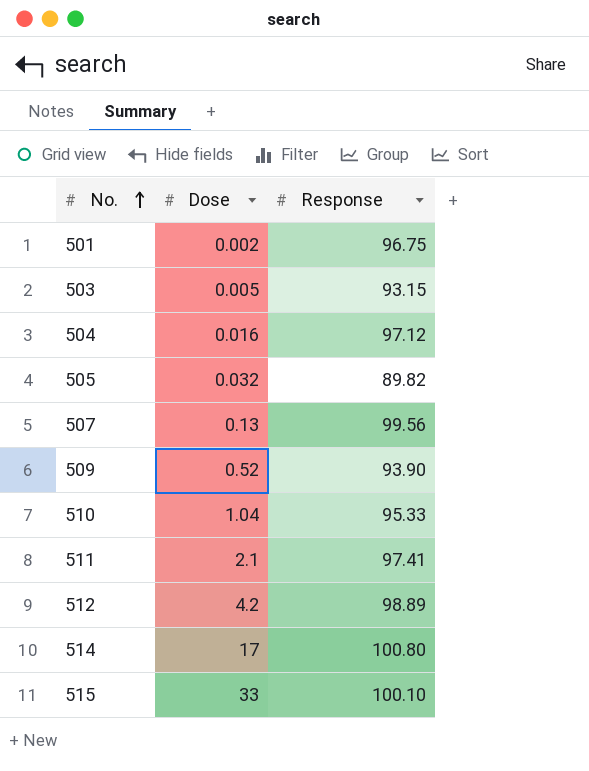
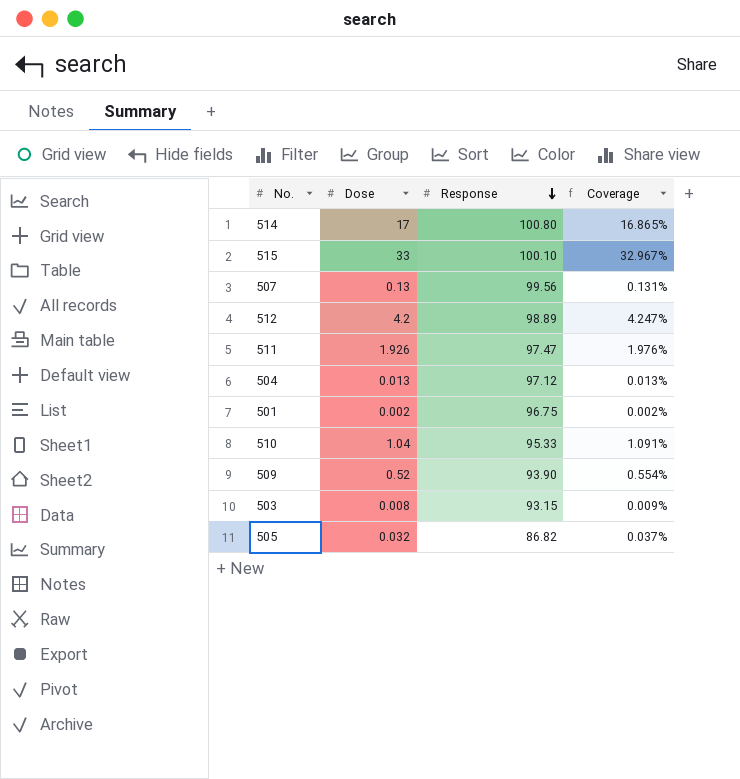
row order: No. ascending -> Response descending
column Coverage | formula: none -> [Dose] / [Response]
511 | Dose: 2.1 -> 1.926
511 | Response: 97.41 -> 97.47
504 | Dose: 0.016 -> 0.013
503 | Dose: 0.005 -> 0.008
505 | Response: 89.82 -> 86.82

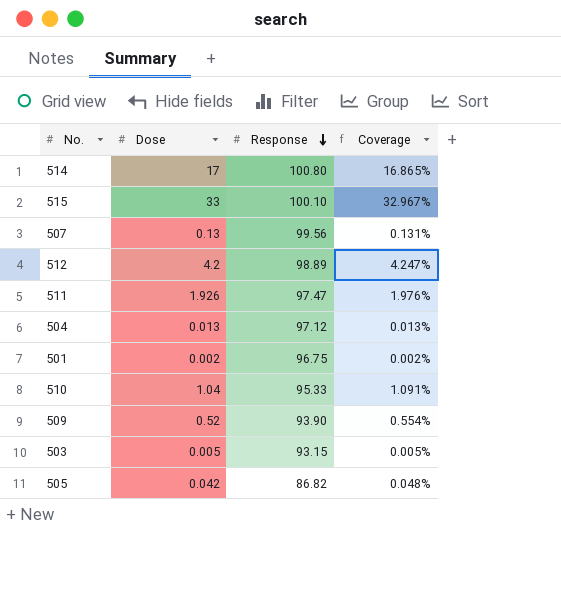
503 | Dose: 0.008 -> 0.005
503 | Coverage: 0.009% -> 0.005%
505 | Dose: 0.032 -> 0.042
505 | Coverage: 0.037% -> 0.048%

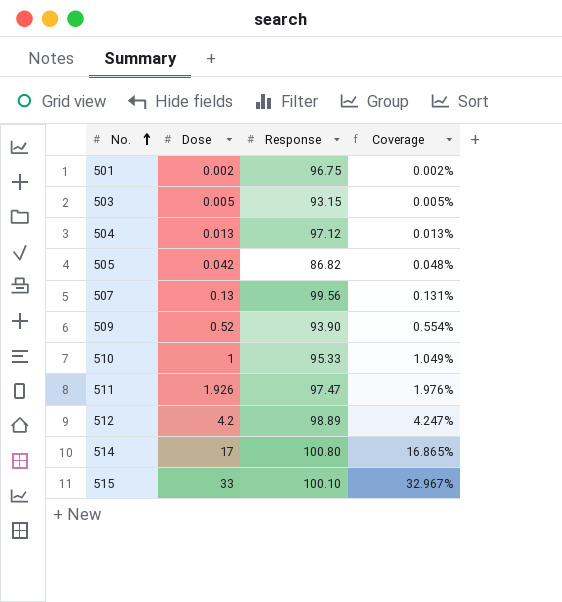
row order: Response descending -> No. ascending
510 | Dose: 1.04 -> 1
510 | Coverage: 1.091% -> 1.049%

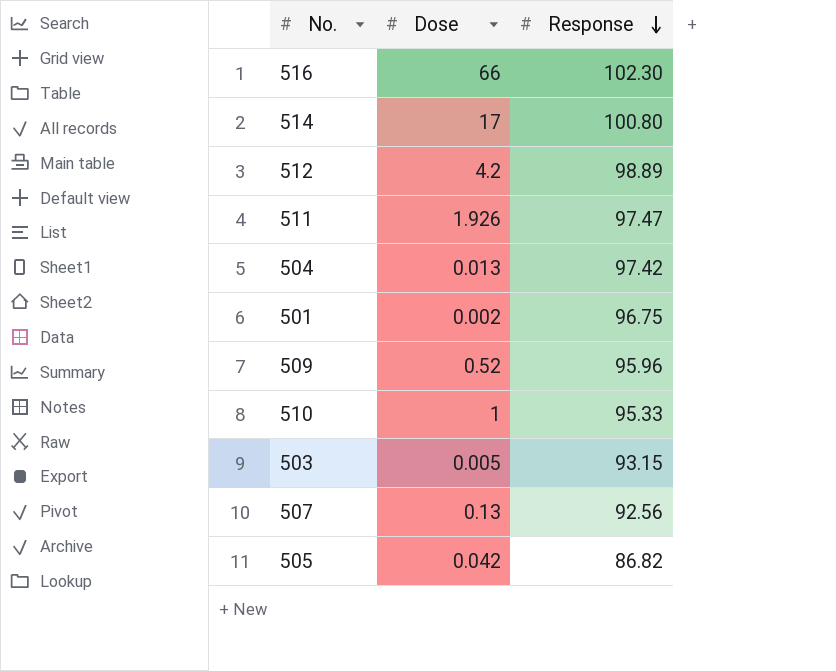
row order: No. ascending -> Response descending
column Coverage | formula: [Dose] / [Response] -> none
row 515: 33 | 100.10 | 32.967% -> none
row 516: none -> 66 | 102.30
504 | Response: 97.12 -> 97.42
509 | Response: 93.90 -> 95.96
507 | Response: 99.56 -> 92.56

